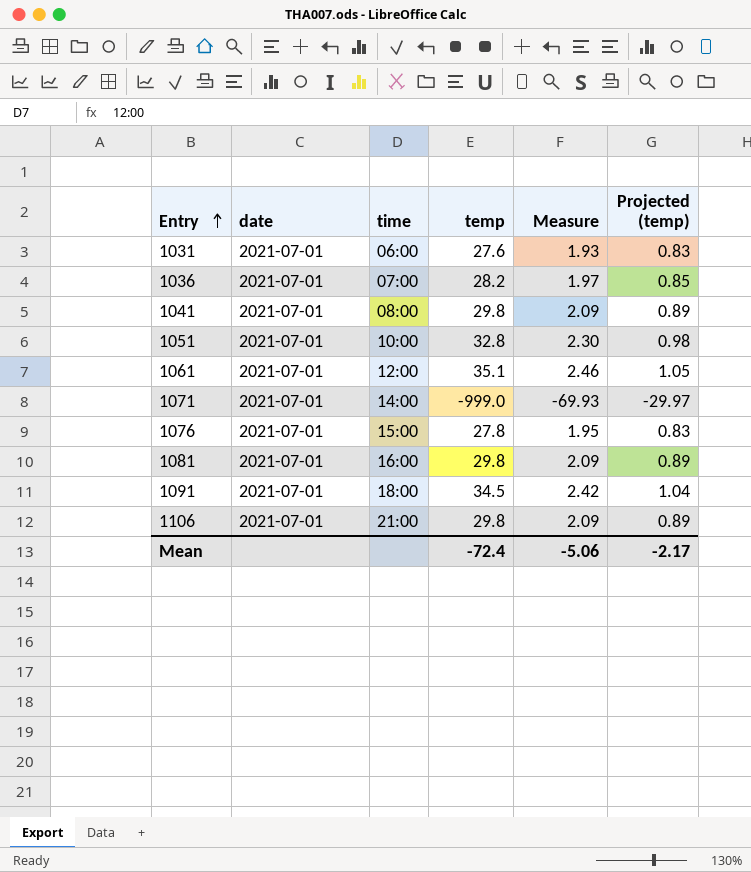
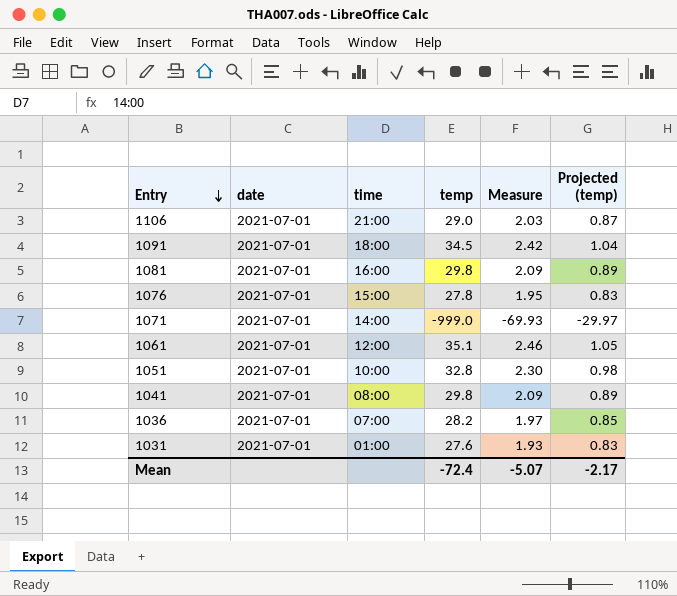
row order: Entry ascending -> Entry descending
1106 | temp: 29.8 -> 29.0
1106 | Measure: 2.09 -> 2.03
1106 | Projected (temp): 0.89 -> 0.87
1031 | time: 06:00 -> 01:00
Mean | Measure: -5.06 -> -5.07

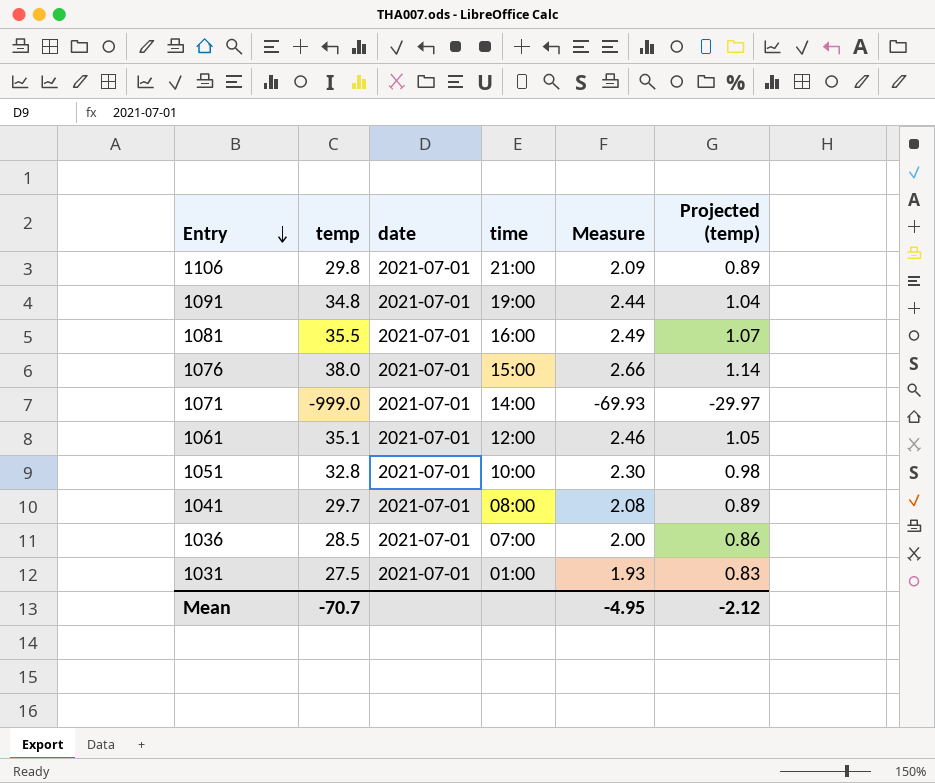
column temp | position: 4 -> 2
1106 | temp: 29.0 -> 29.8
1106 | Measure: 2.03 -> 2.09
1106 | Projected (temp): 0.87 -> 0.89
1091 | temp: 34.5 -> 34.8
1091 | time: 18:00 -> 19:00
1091 | Measure: 2.42 -> 2.44
1081 | temp: 29.8 -> 35.5
1081 | Measure: 2.09 -> 2.49
1081 | Projected (temp): 0.89 -> 1.07
1076 | temp: 27.8 -> 38.0
1076 | Measure: 1.95 -> 2.66
1076 | Projected (temp): 0.83 -> 1.14
1041 | temp: 29.8 -> 29.7
1041 | Measure: 2.09 -> 2.08
1036 | temp: 28.2 -> 28.5
1036 | Measure: 1.97 -> 2.00
1036 | Projected (temp): 0.85 -> 0.86
1031 | temp: 27.6 -> 27.5
Mean | temp: -72.4 -> -70.7
Mean | Measure: -5.07 -> -4.95
Mean | Projected (temp): -2.17 -> -2.12

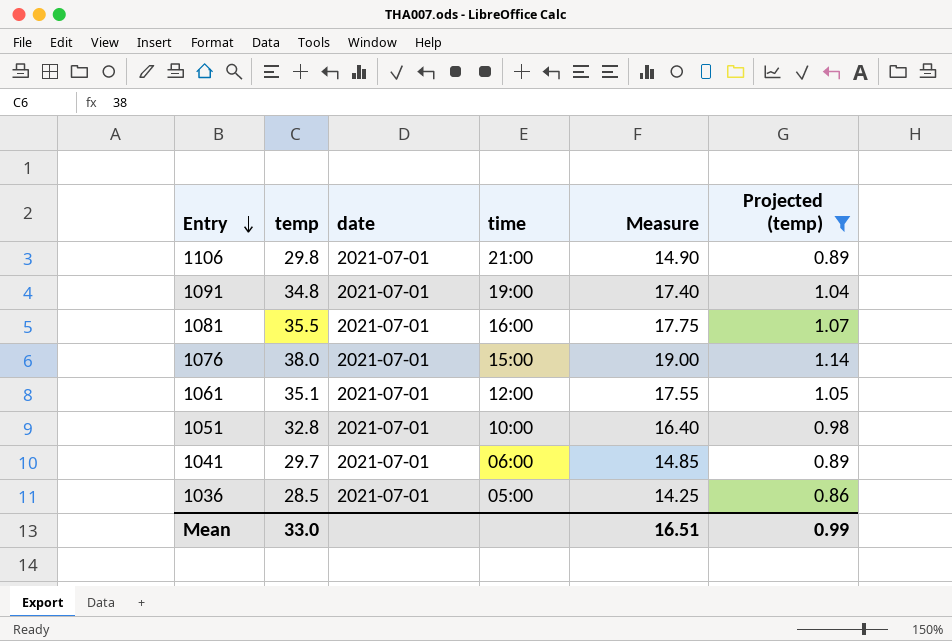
filter: none -> Projected (temp) >= 0.86
column Measure | formula: [temp] * 0.07 -> [temp] * 0.5
1041 | time: 08:00 -> 06:00
1036 | time: 07:00 -> 05:00
Mean | temp: -70.7 -> 33.0
Mean | Measure: -4.95 -> 16.51
Mean | Projected (temp): -2.12 -> 0.99

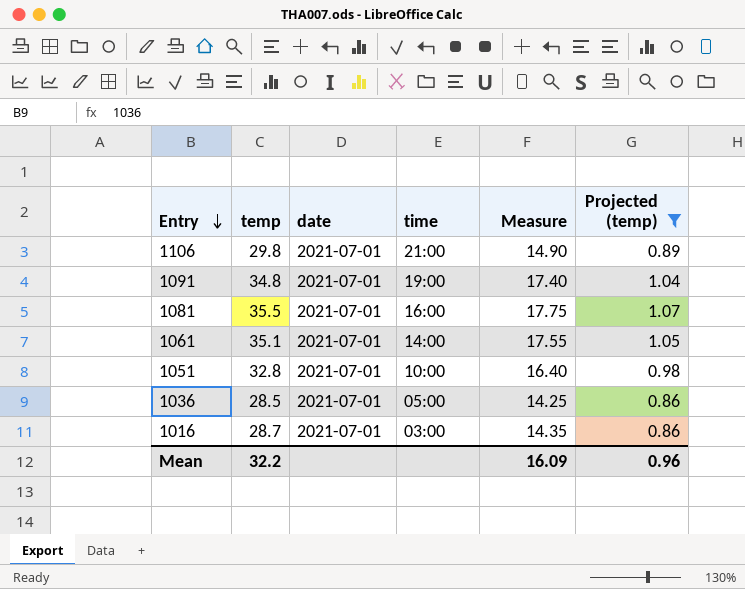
row 1076: 38.0 | 2021-07-01 | 15:00 | 19.00 | 1.14 -> none
row 1041: 29.7 | 2021-07-01 | 06:00 | 14.85 | 0.89 -> none
1061 | time: 12:00 -> 14:00
row 1016: none -> 28.7 | 2021-07-01 | 03:00 | 14.35 | 0.86
Mean | temp: 33.0 -> 32.2
Mean | Measure: 16.51 -> 16.09
Mean | Projected (temp): 0.99 -> 0.96

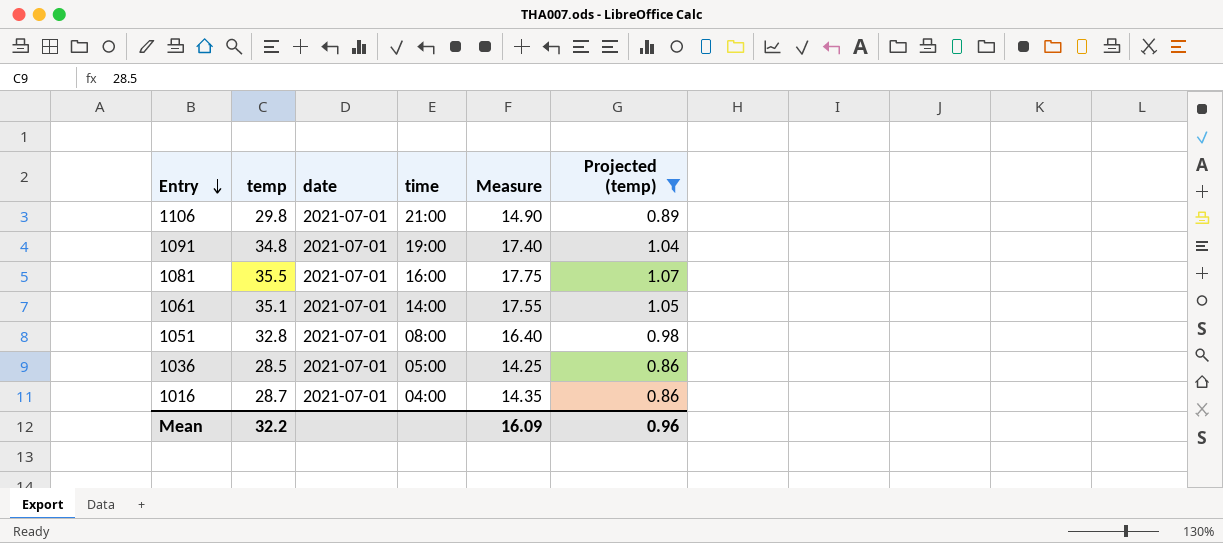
1051 | time: 10:00 -> 08:00
1016 | time: 03:00 -> 04:00

